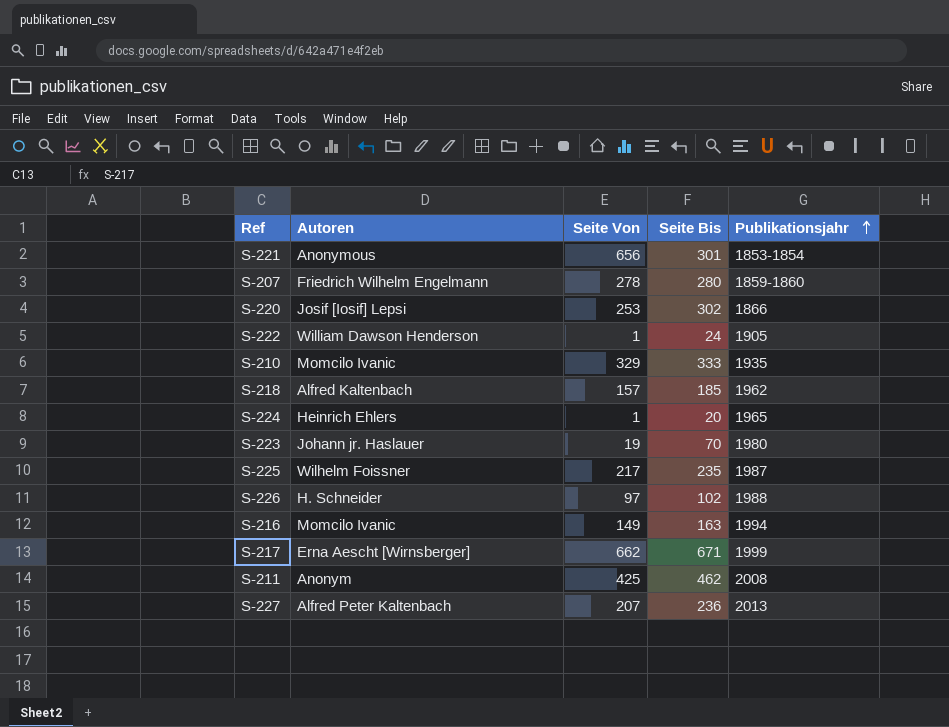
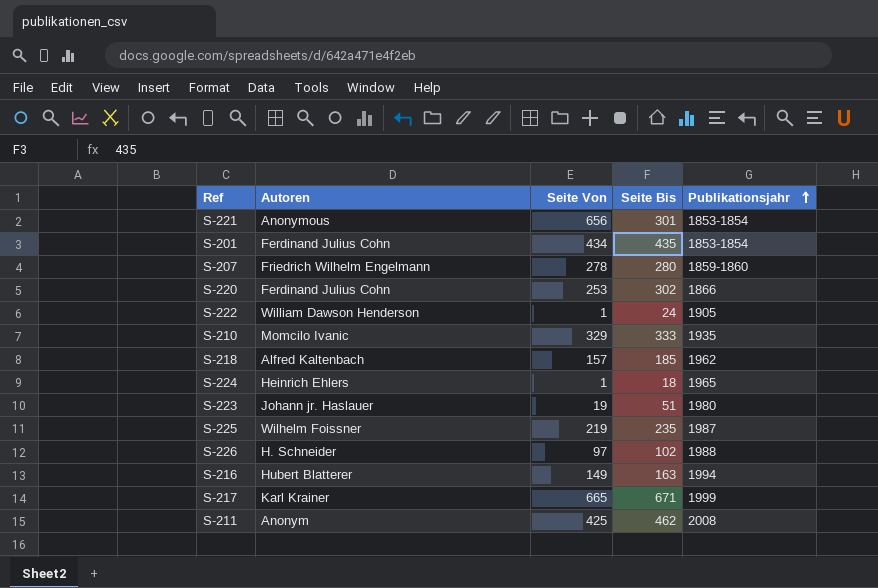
row S-227: Alfred Peter Kaltenbach | 207 | 236 | 2013 -> none
row S-201: none -> Ferdinand Julius Cohn | 434 | 435 | 1853-1854
S-220 | Autoren: Josif [Iosif] Lepsi -> Ferdinand Julius Cohn
S-224 | Seite Bis: 20 -> 18
S-223 | Seite Bis: 70 -> 51
S-225 | Seite Von: 217 -> 219
S-216 | Autoren: Momcilo Ivanic -> Hubert Blatterer
S-217 | Autoren: Erna Aescht [Wirnsberger] -> Karl Krainer
S-217 | Seite Von: 662 -> 665

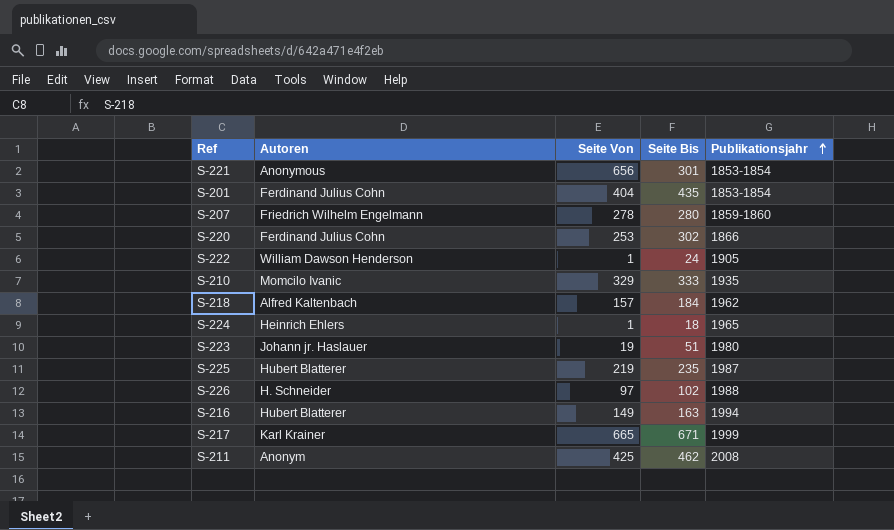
S-201 | Seite Von: 434 -> 404
S-218 | Seite Bis: 185 -> 184
S-225 | Autoren: Wilhelm Foissner -> Hubert Blatterer

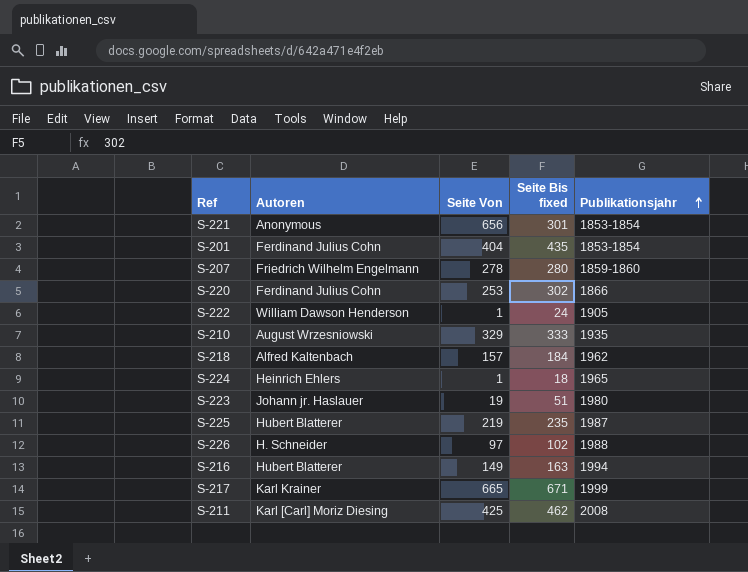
column name: Seite Bis -> Seite Bis fixed
S-210 | Autoren: Momcilo Ivanic -> August Wrzesniowski
S-211 | Autoren: Anonym -> Karl [Carl] Moriz Diesing

